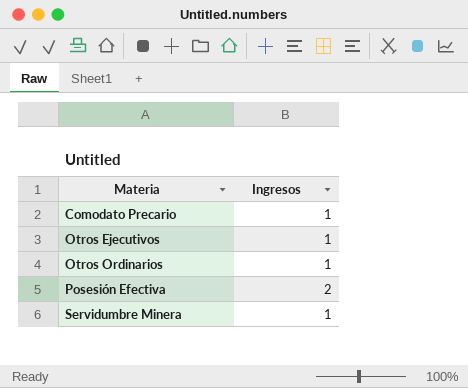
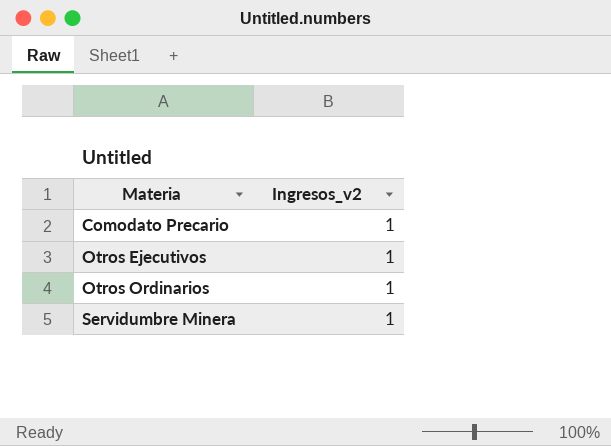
column name: Ingresos -> Ingresos_v2
row Posesión Efectiva: 2 -> none

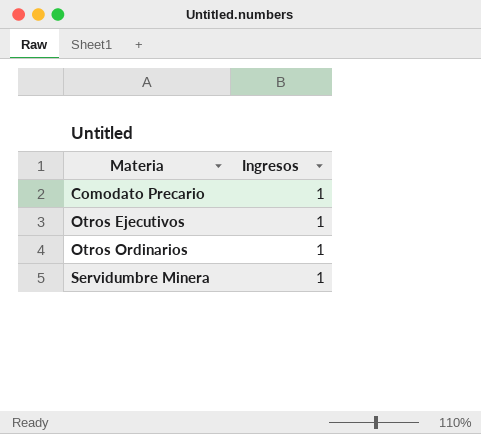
column name: Ingresos_v2 -> Ingresos

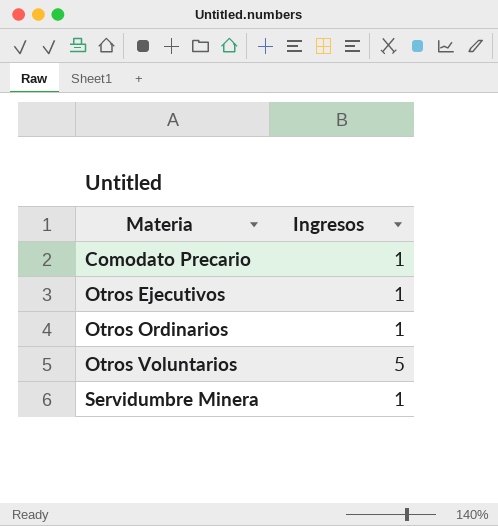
row Otros Voluntarios: none -> 5

